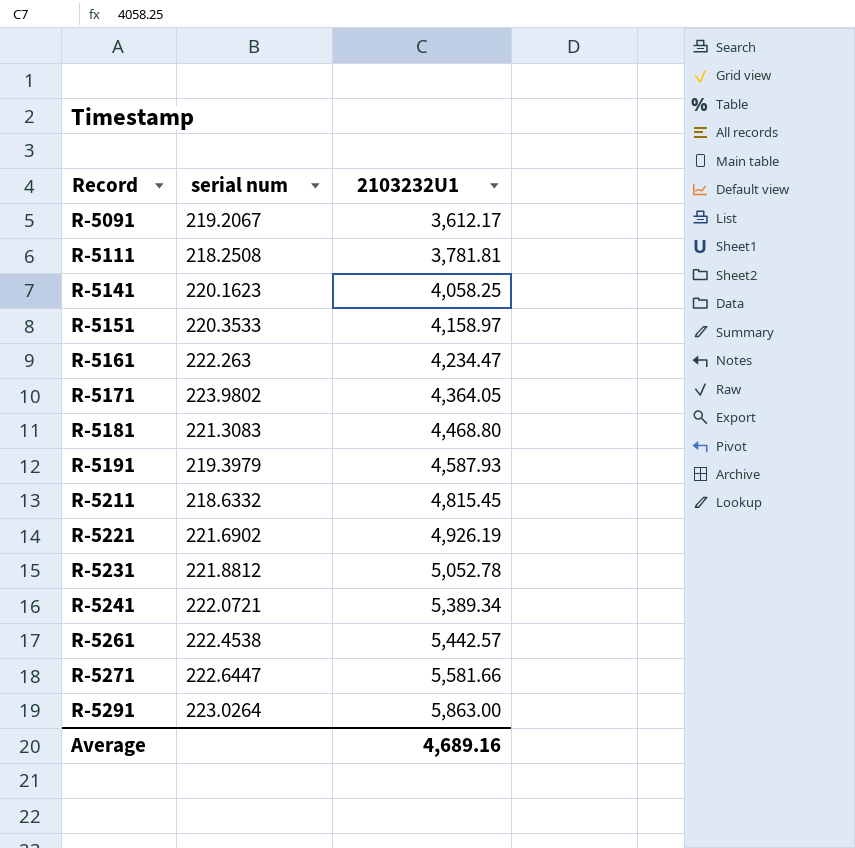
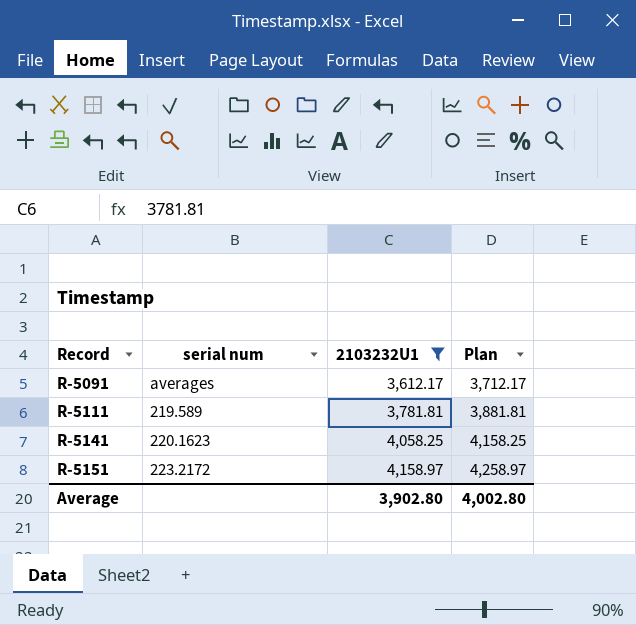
filter: none -> 2103232U1 <= 4,158.97
column Plan | formula: none -> [2103232U1] + 100
R-5091 | serial num: 219.2067 -> averages
R-5111 | serial num: 218.2508 -> 219.589
R-5151 | serial num: 220.3533 -> 223.2172
Average | 2103232U1: 4,689.16 -> 3,902.80

